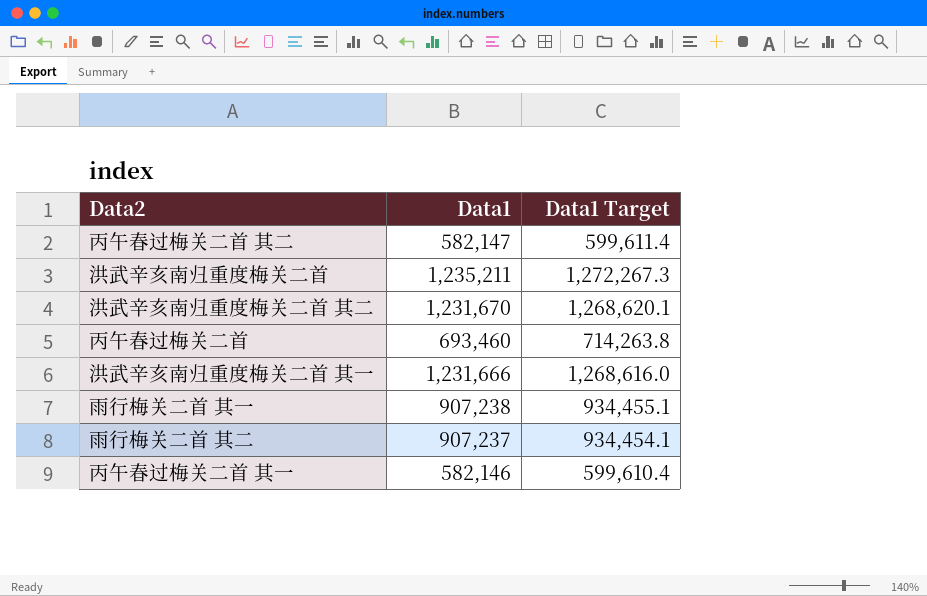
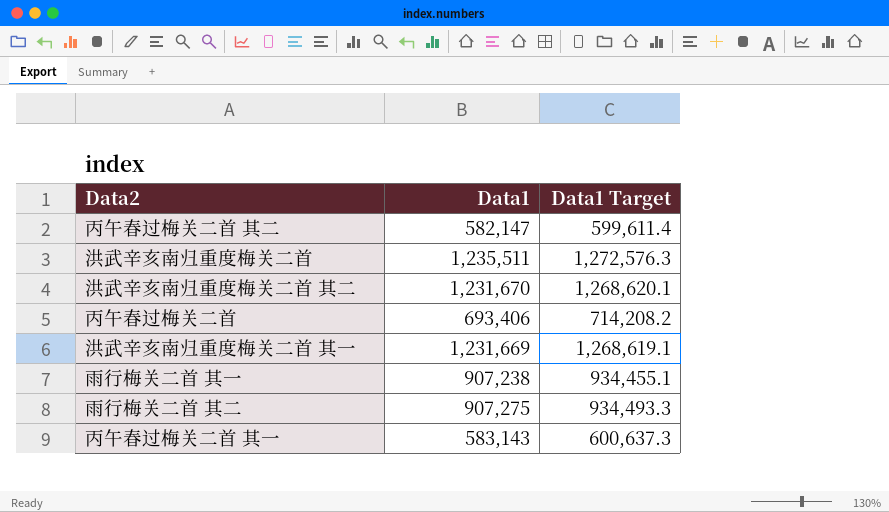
洪武辛亥南归重度梅关二首 | Data1: 1,235,211 -> 1,235,511
洪武辛亥南归重度梅关二首 | Data1 Target: 1,272,267.3 -> 1,272,576.3
丙午春过梅关二首 | Data1: 693,460 -> 693,406
丙午春过梅关二首 | Data1 Target: 714,263.8 -> 714,208.2
洪武辛亥南归重度梅关二首 其一 | Data1: 1,231,666 -> 1,231,669
洪武辛亥南归重度梅关二首 其一 | Data1 Target: 1,268,616.0 -> 1,268,619.1
雨行梅关二首 其二 | Data1: 907,237 -> 907,275
雨行梅关二首 其二 | Data1 Target: 934,454.1 -> 934,493.3
丙午春过梅关二首 其一 | Data1: 582,146 -> 583,143
丙午春过梅关二首 其一 | Data1 Target: 599,610.4 -> 600,637.3

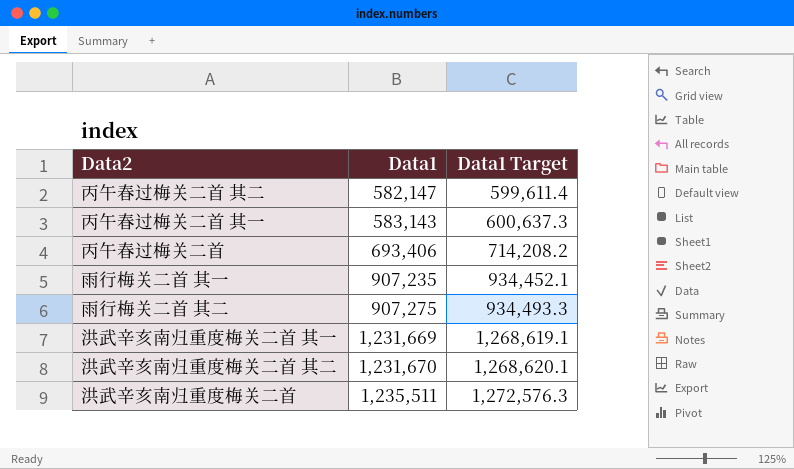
row order: none -> Data1 ascending
雨行梅关二首 其一 | Data1: 907,238 -> 907,235
雨行梅关二首 其一 | Data1 Target: 934,455.1 -> 934,452.1

